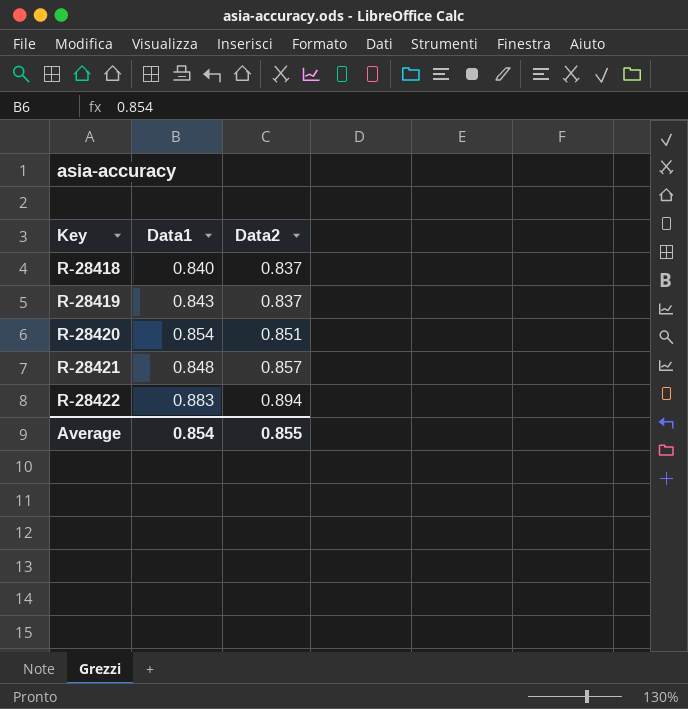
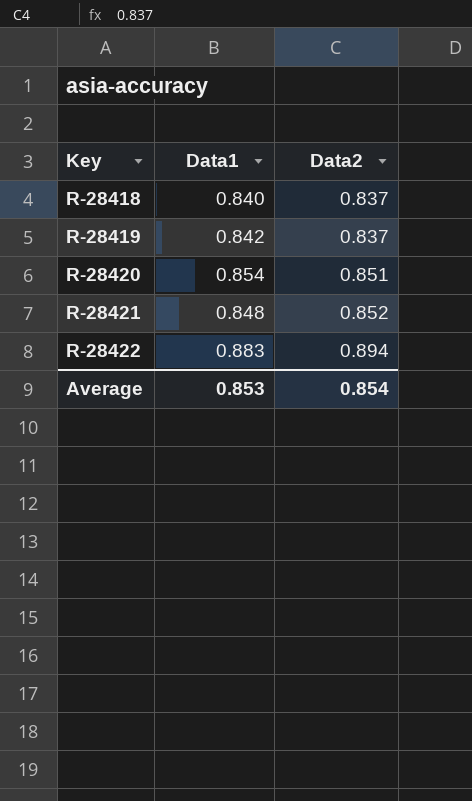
R-28419 | Data1: 0.843 -> 0.842
R-28421 | Data2: 0.857 -> 0.852
Average | Data1: 0.854 -> 0.853
Average | Data2: 0.855 -> 0.854

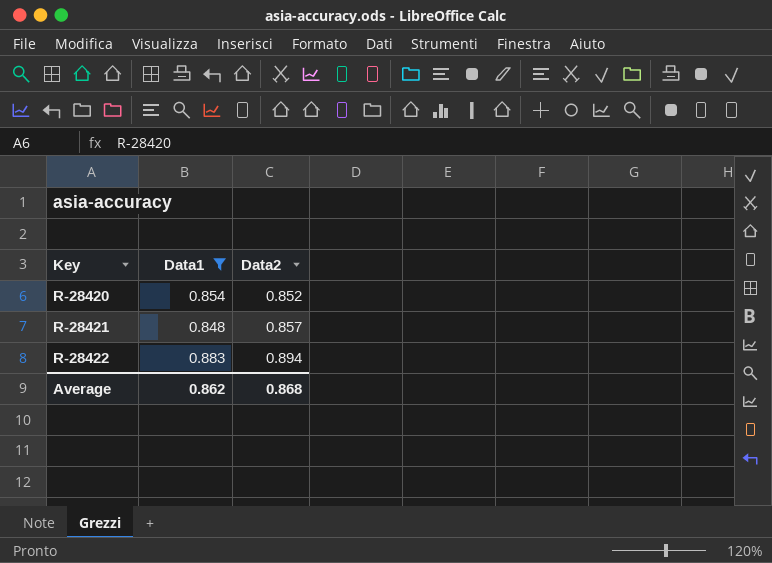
filter: none -> Data1 >= 0.848
R-28420 | Data2: 0.851 -> 0.852
R-28421 | Data2: 0.852 -> 0.857
Average | Data1: 0.853 -> 0.862
Average | Data2: 0.854 -> 0.868

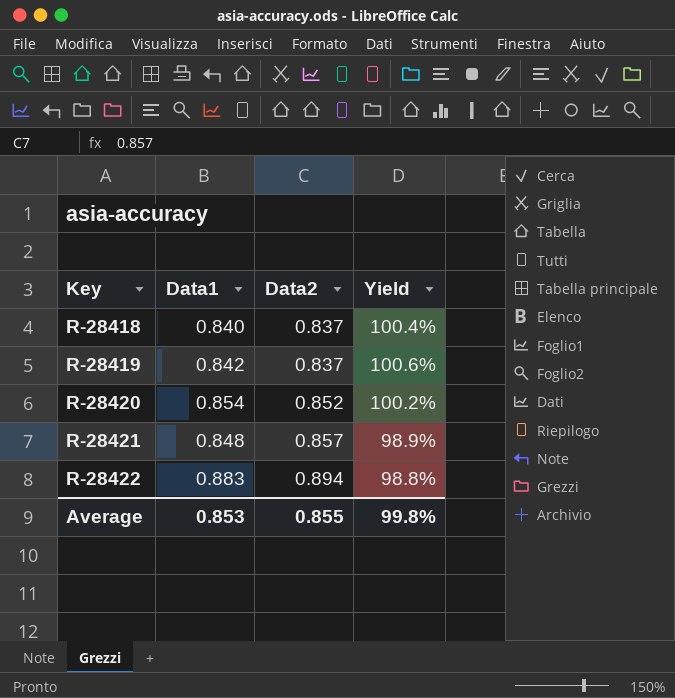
filter: Data1 >= 0.848 -> none
column Yield | formula: none -> [Data1] / [Data2]
Average | Data1: 0.862 -> 0.853
Average | Data2: 0.868 -> 0.855

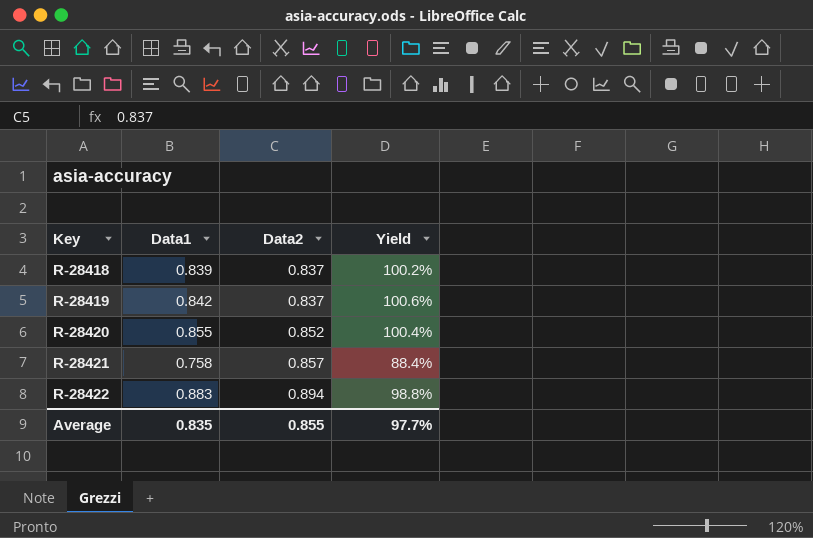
R-28418 | Data1: 0.840 -> 0.839
R-28418 | Yield: 100.4% -> 100.2%
R-28420 | Data1: 0.854 -> 0.855
R-28420 | Yield: 100.2% -> 100.4%
R-28421 | Data1: 0.848 -> 0.758
R-28421 | Yield: 98.9% -> 88.4%
Average | Data1: 0.853 -> 0.835
Average | Yield: 99.8% -> 97.7%

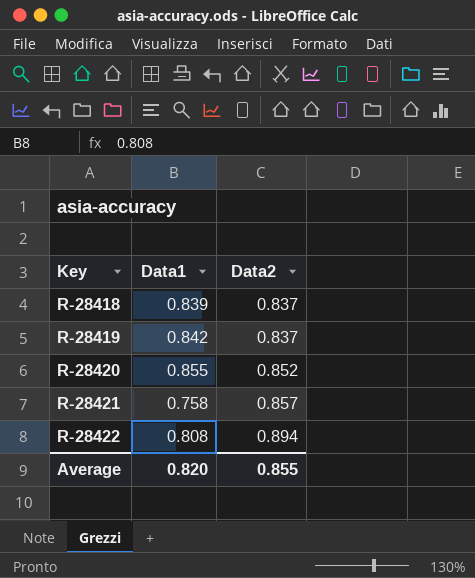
column Yield | formula: [Data1] / [Data2] -> none
R-28422 | Data1: 0.883 -> 0.808
Average | Data1: 0.835 -> 0.820

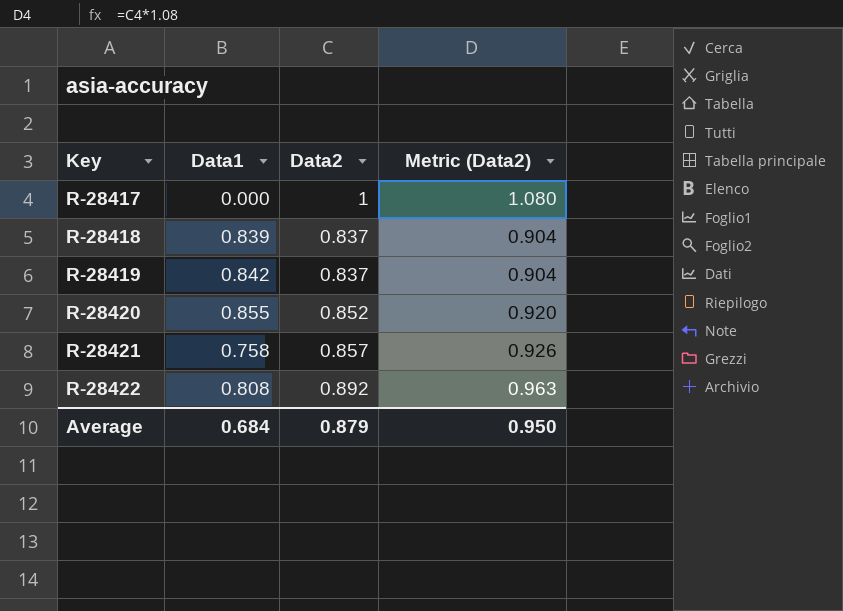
column Metric (Data2) | formula: none -> [Data2] * 1.08
row R-28417: none -> 0.000 | 1 | 1.080
R-28422 | Data2: 0.894 -> 0.892
Average | Data1: 0.820 -> 0.684
Average | Data2: 0.855 -> 0.879

